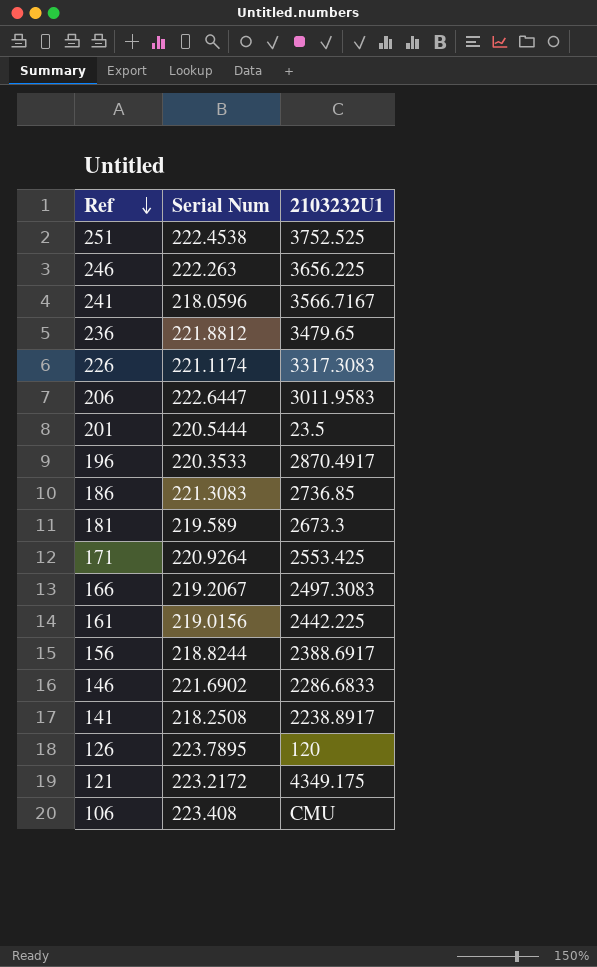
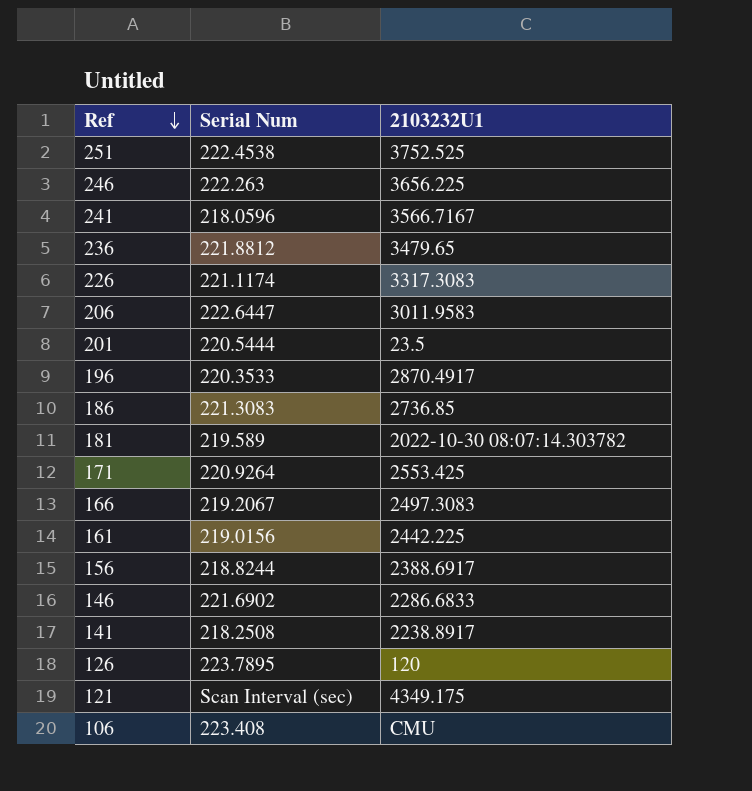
181 | 2103232U1: 2673.3 -> 2022-10-30 08:07:14.303782
121 | Serial Num: 223.2172 -> Scan Interval (sec)

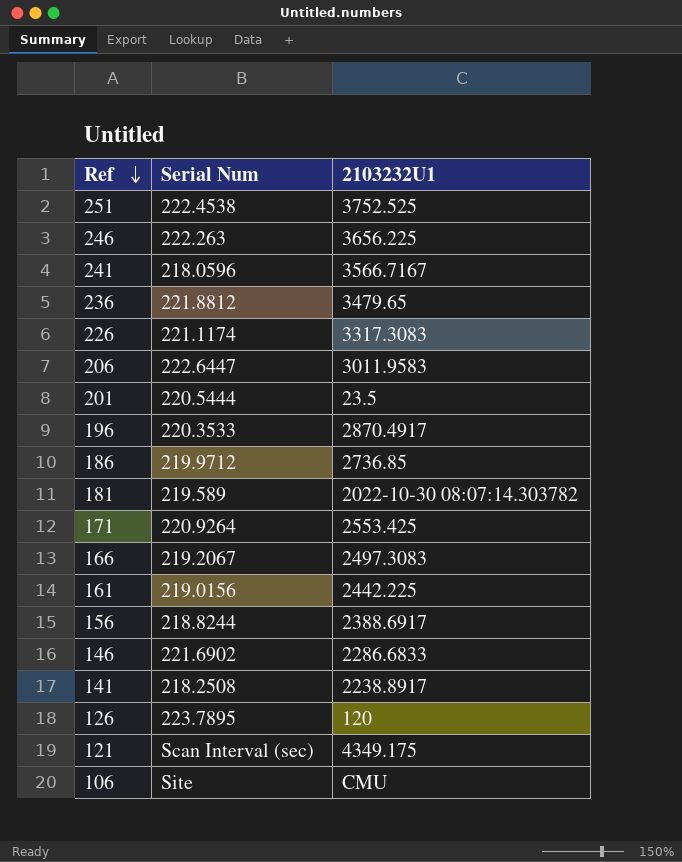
186 | Serial Num: 221.3083 -> 219.9712
106 | Serial Num: 223.408 -> Site

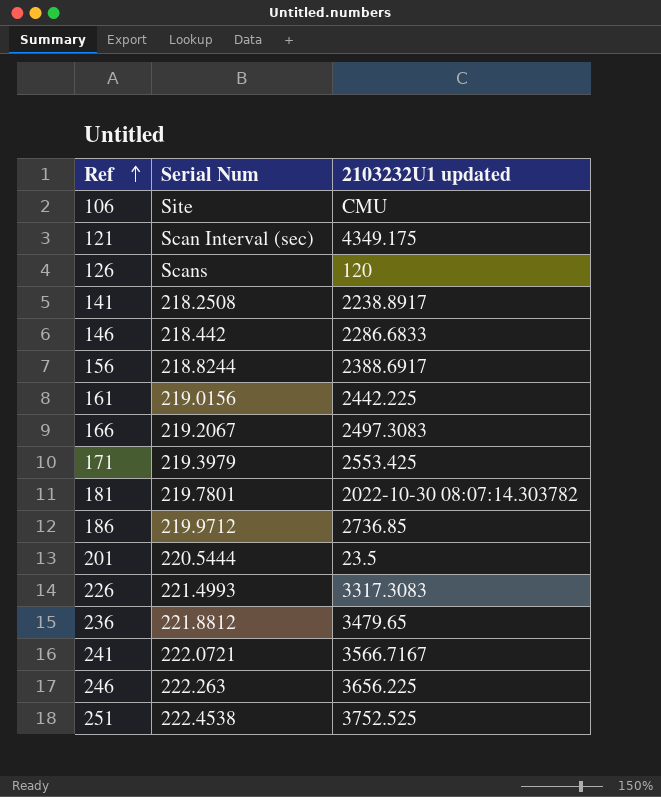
row order: Ref descending -> Ref ascending
column name: 2103232U1 -> 2103232U1 updated
row 206: 222.6447 | 3011.9583 -> none
row 196: 220.3533 | 2870.4917 -> none
126 | Serial Num: 223.7895 -> Scans
146 | Serial Num: 221.6902 -> 218.442
171 | Serial Num: 220.9264 -> 219.3979
181 | Serial Num: 219.589 -> 219.7801
226 | Serial Num: 221.1174 -> 221.4993
241 | Serial Num: 218.0596 -> 222.0721

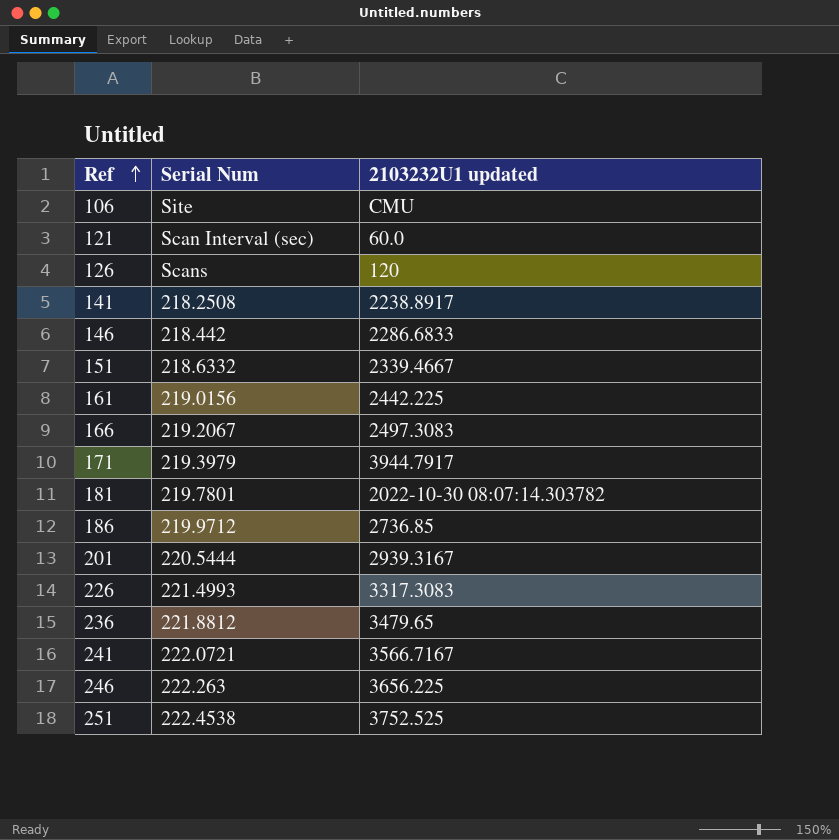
row 156: 218.8244 | 2388.6917 -> none
121 | 2103232U1 updated: 4349.175 -> 60.0
row 151: none -> 218.6332 | 2339.4667
171 | 2103232U1 updated: 2553.425 -> 3944.7917
201 | 2103232U1 updated: 23.5 -> 2939.3167

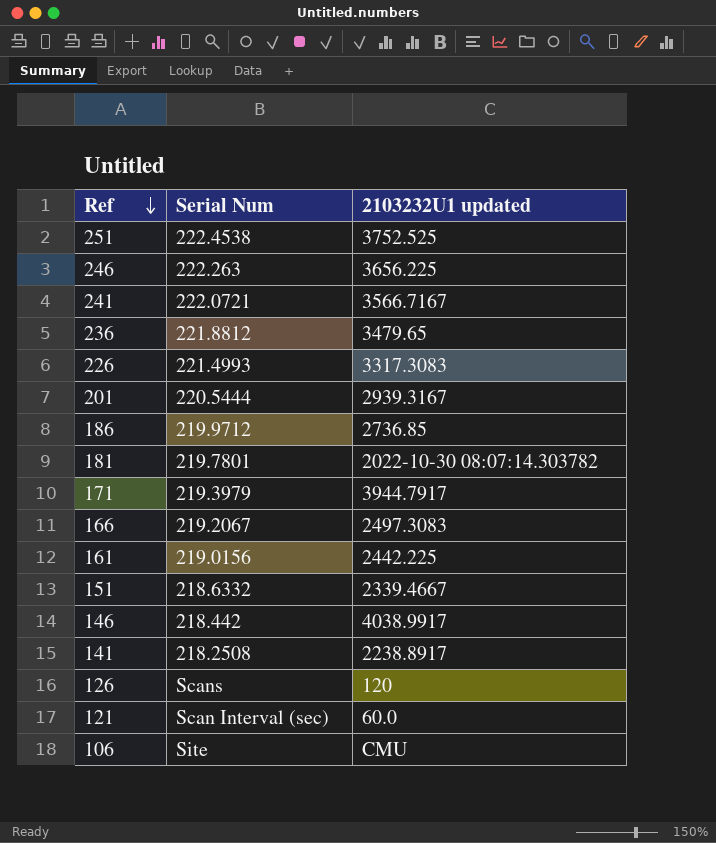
row order: Ref ascending -> Ref descending
146 | 2103232U1 updated: 2286.6833 -> 4038.9917

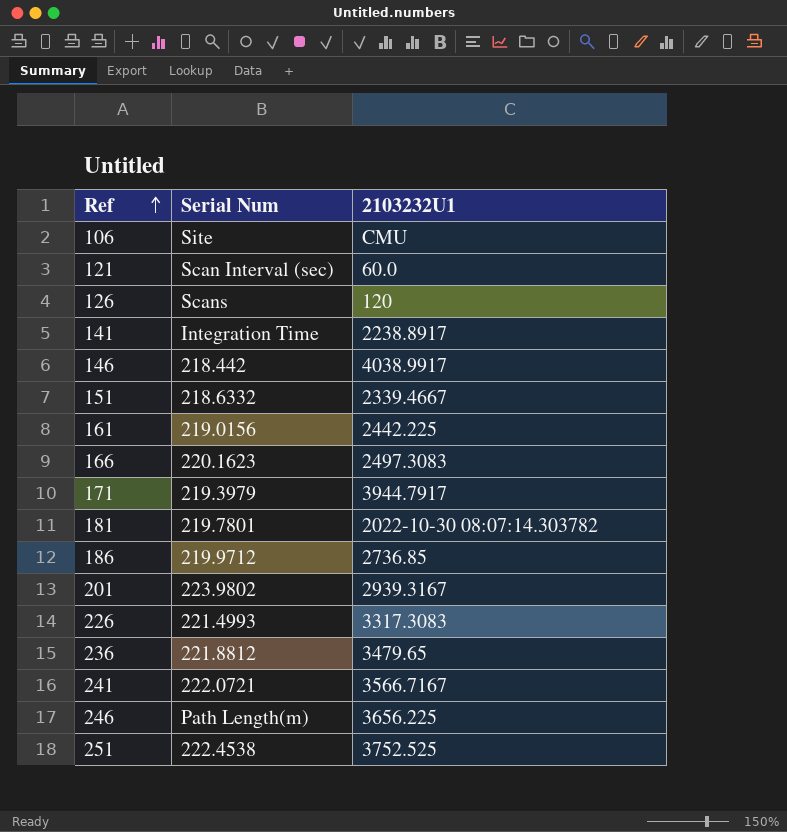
row order: Ref descending -> Ref ascending
column name: 2103232U1 updated -> 2103232U1
141 | Serial Num: 218.2508 -> Integration Time
166 | Serial Num: 219.2067 -> 220.1623
201 | Serial Num: 220.5444 -> 223.9802
246 | Serial Num: 222.263 -> Path Length(m)

